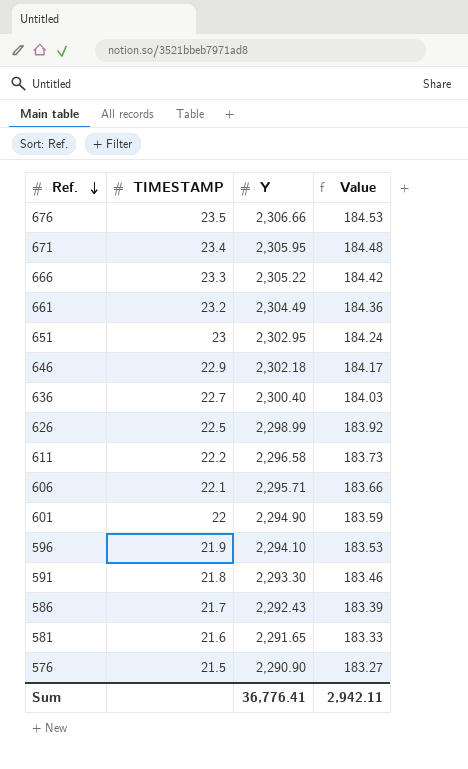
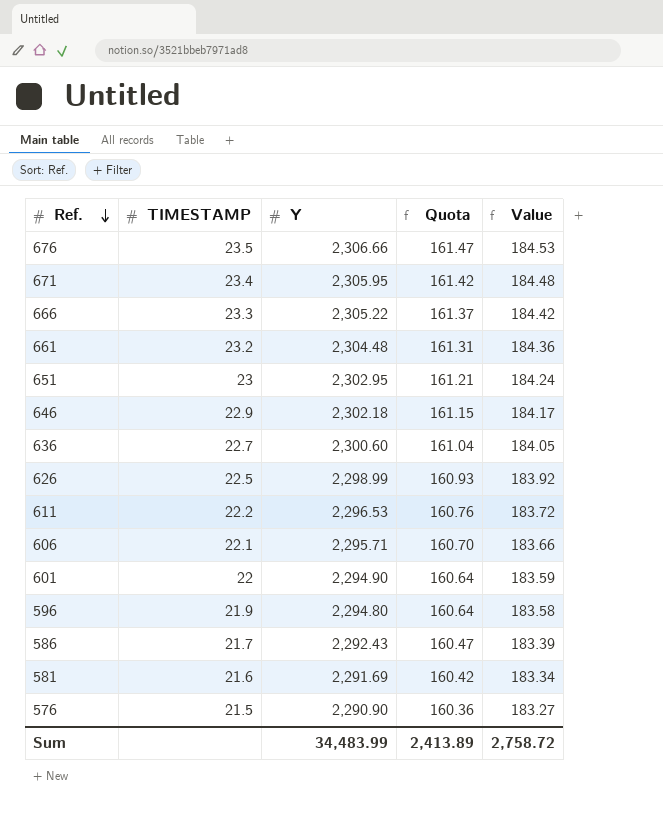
column Quota | formula: none -> [Y] * 0.07
row 591: 21.8 | 2,293.30 | 183.46 -> none
661 | Y: 2,304.49 -> 2,304.48
636 | Y: 2,300.40 -> 2,300.60
636 | Value: 184.03 -> 184.05
611 | Y: 2,296.58 -> 2,296.53
611 | Value: 183.73 -> 183.72
596 | Y: 2,294.10 -> 2,294.80
596 | Value: 183.53 -> 183.58
581 | Y: 2,291.65 -> 2,291.69
581 | Value: 183.33 -> 183.34
Sum | Y: 36,776.41 -> 34,483.99
Sum | Value: 2,942.11 -> 2,758.72

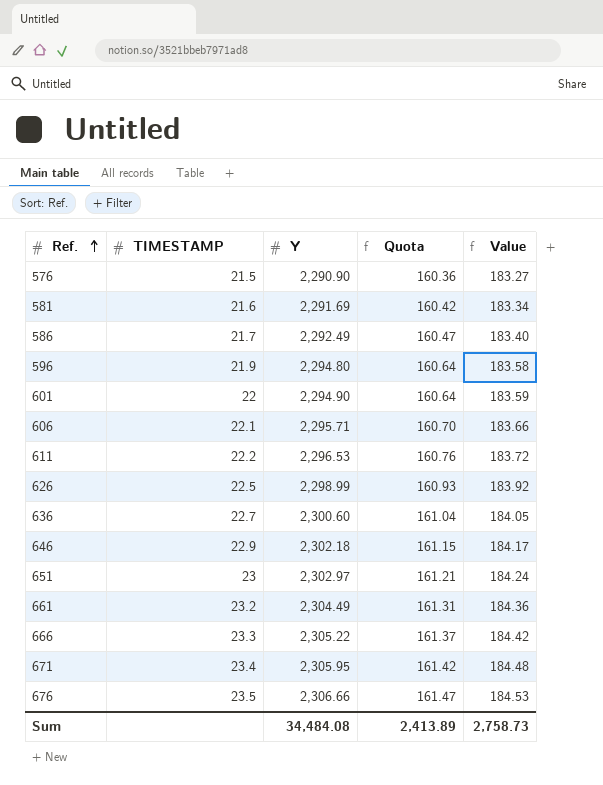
row order: Ref. descending -> Ref. ascending
586 | Y: 2,292.43 -> 2,292.49
586 | Value: 183.39 -> 183.40
651 | Y: 2,302.95 -> 2,302.97
661 | Y: 2,304.48 -> 2,304.49
Sum | Y: 34,483.99 -> 34,484.08
Sum | Value: 2,758.72 -> 2,758.73

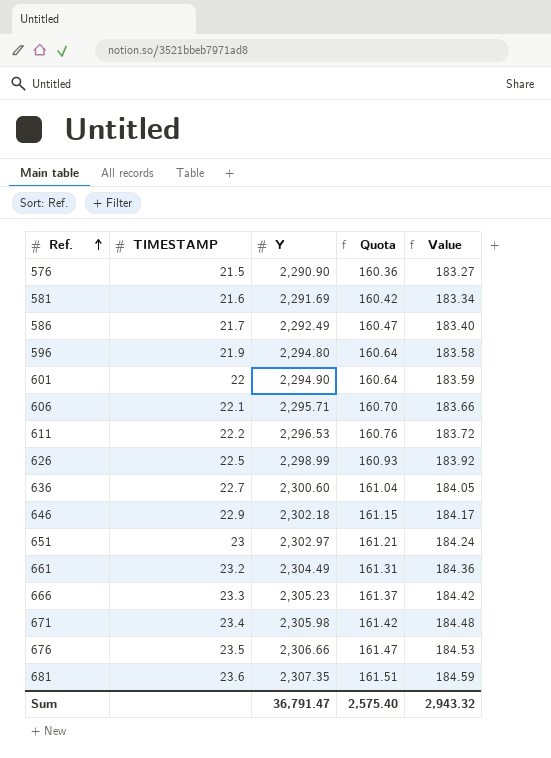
666 | Y: 2,305.22 -> 2,305.23
671 | Y: 2,305.95 -> 2,305.98
row 681: none -> 23.6 | 2,307.35 | 161.51 | 184.59
Sum | Y: 34,484.08 -> 36,791.47
Sum | Quota: 2,413.89 -> 2,575.40
Sum | Value: 2,758.73 -> 2,943.32

